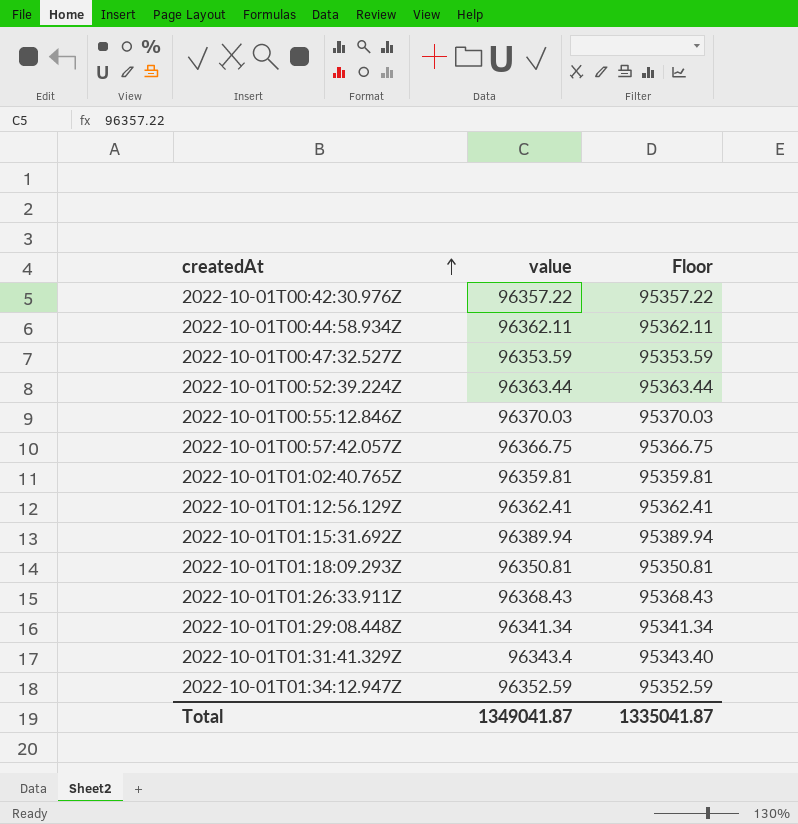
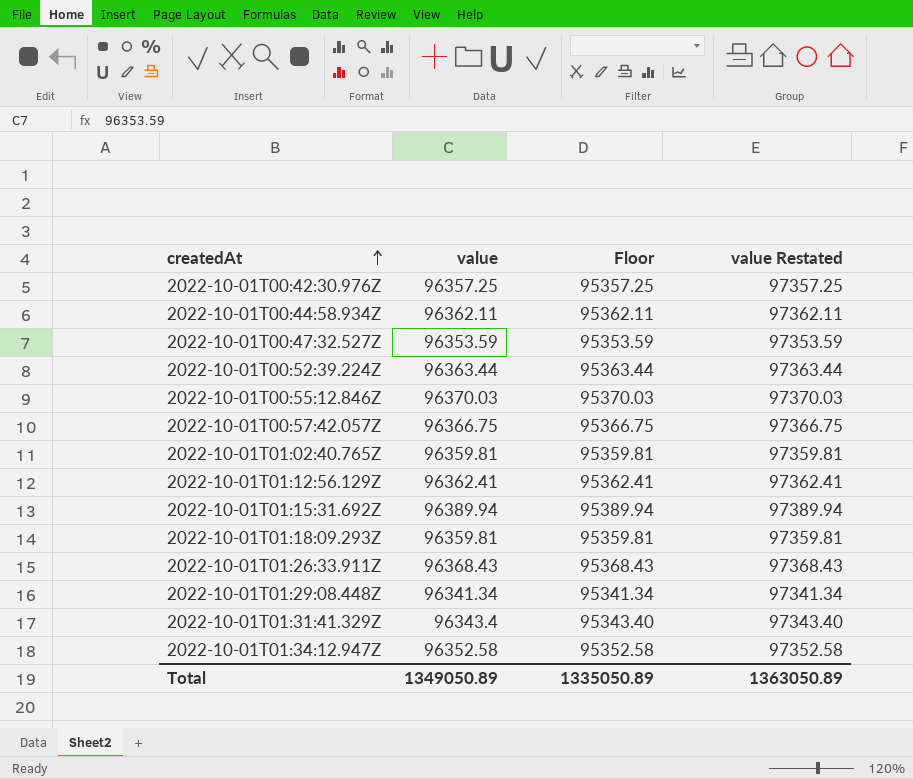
column value Restated | formula: none -> [value] + 1000
2022-10-01T00:42:30.976Z | value: 96357.22 -> 96357.25
2022-10-01T00:42:30.976Z | Floor: 95357.22 -> 95357.25
2022-10-01T01:18:09.293Z | value: 96350.81 -> 96359.81
2022-10-01T01:18:09.293Z | Floor: 95350.81 -> 95359.81
2022-10-01T01:34:12.947Z | value: 96352.59 -> 96352.58
2022-10-01T01:34:12.947Z | Floor: 95352.59 -> 95352.58
Total | value: 1349041.87 -> 1349050.89
Total | Floor: 1335041.87 -> 1335050.89

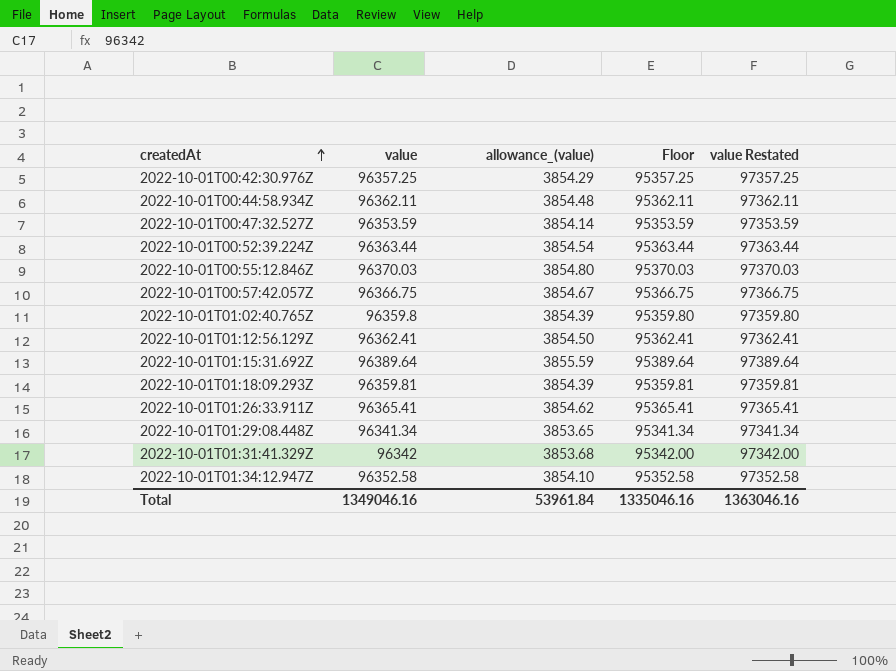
column allowance_(value) | formula: none -> [value] * 0.04
2022-10-01T01:02:40.765Z | value: 96359.81 -> 96359.8
2022-10-01T01:02:40.765Z | Floor: 95359.81 -> 95359.80
2022-10-01T01:02:40.765Z | value Restated: 97359.81 -> 97359.80
2022-10-01T01:15:31.692Z | value: 96389.94 -> 96389.64
2022-10-01T01:15:31.692Z | Floor: 95389.94 -> 95389.64
2022-10-01T01:15:31.692Z | value Restated: 97389.94 -> 97389.64
2022-10-01T01:26:33.911Z | value: 96368.43 -> 96365.41
2022-10-01T01:26:33.911Z | Floor: 95368.43 -> 95365.41
2022-10-01T01:26:33.911Z | value Restated: 97368.43 -> 97365.41
2022-10-01T01:31:41.329Z | value: 96343.4 -> 96342
2022-10-01T01:31:41.329Z | Floor: 95343.40 -> 95342.00
2022-10-01T01:31:41.329Z | value Restated: 97343.40 -> 97342.00
Total | value: 1349050.89 -> 1349046.16
Total | Floor: 1335050.89 -> 1335046.16
Total | value Restated: 1363050.89 -> 1363046.16

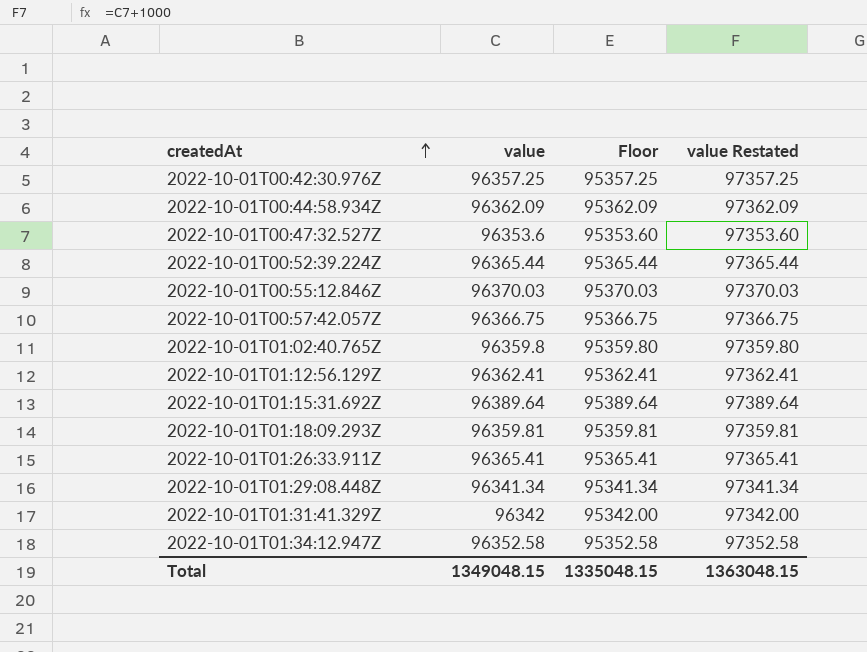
column allowance_(value) | formula: [value] * 0.04 -> none
2022-10-01T00:44:58.934Z | value: 96362.11 -> 96362.09
2022-10-01T00:44:58.934Z | Floor: 95362.11 -> 95362.09
2022-10-01T00:44:58.934Z | value Restated: 97362.11 -> 97362.09
2022-10-01T00:47:32.527Z | value: 96353.59 -> 96353.6
2022-10-01T00:47:32.527Z | Floor: 95353.59 -> 95353.60
2022-10-01T00:47:32.527Z | value Restated: 97353.59 -> 97353.60
2022-10-01T00:52:39.224Z | value: 96363.44 -> 96365.44
2022-10-01T00:52:39.224Z | Floor: 95363.44 -> 95365.44
2022-10-01T00:52:39.224Z | value Restated: 97363.44 -> 97365.44
Total | value: 1349046.16 -> 1349048.15
Total | Floor: 1335046.16 -> 1335048.15
Total | value Restated: 1363046.16 -> 1363048.15

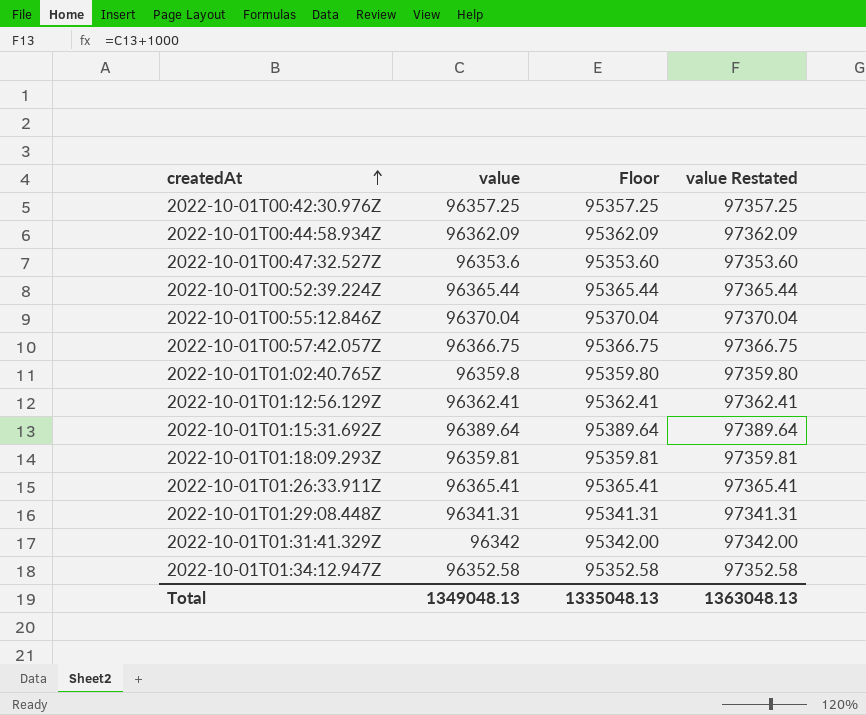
2022-10-01T00:55:12.846Z | value: 96370.03 -> 96370.04
2022-10-01T00:55:12.846Z | Floor: 95370.03 -> 95370.04
2022-10-01T00:55:12.846Z | value Restated: 97370.03 -> 97370.04
2022-10-01T01:29:08.448Z | value: 96341.34 -> 96341.31
2022-10-01T01:29:08.448Z | Floor: 95341.34 -> 95341.31
2022-10-01T01:29:08.448Z | value Restated: 97341.34 -> 97341.31
Total | value: 1349048.15 -> 1349048.13
Total | Floor: 1335048.15 -> 1335048.13
Total | value Restated: 1363048.15 -> 1363048.13

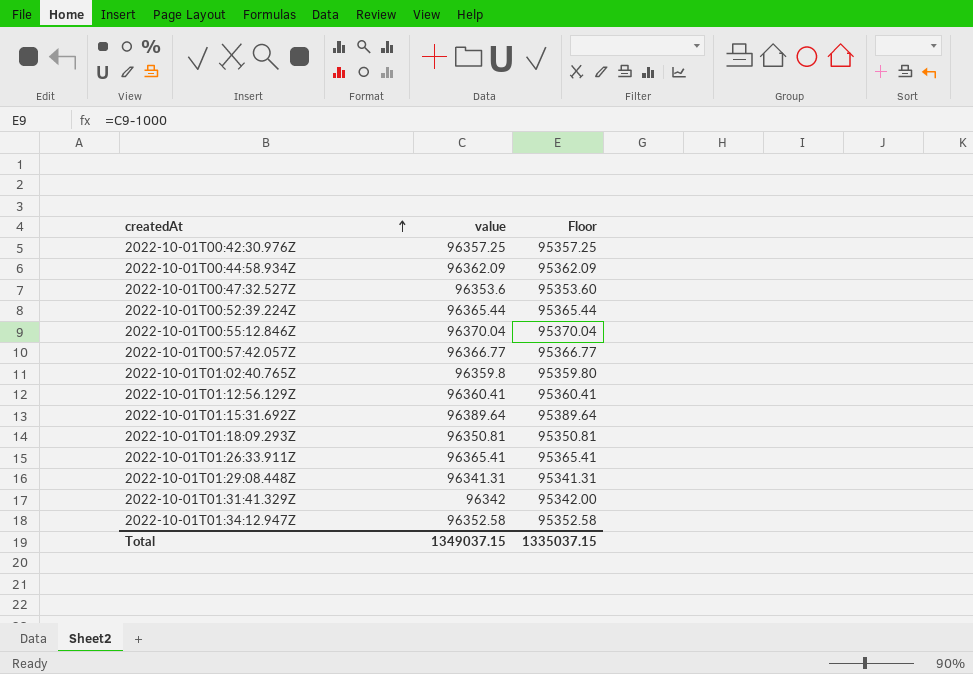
column value Restated | formula: [value] + 1000 -> none
2022-10-01T00:57:42.057Z | value: 96366.75 -> 96366.77
2022-10-01T00:57:42.057Z | Floor: 95366.75 -> 95366.77
2022-10-01T01:12:56.129Z | value: 96362.41 -> 96360.41
2022-10-01T01:12:56.129Z | Floor: 95362.41 -> 95360.41
2022-10-01T01:18:09.293Z | value: 96359.81 -> 96350.81
2022-10-01T01:18:09.293Z | Floor: 95359.81 -> 95350.81
Total | value: 1349048.13 -> 1349037.15
Total | Floor: 1335048.13 -> 1335037.15

